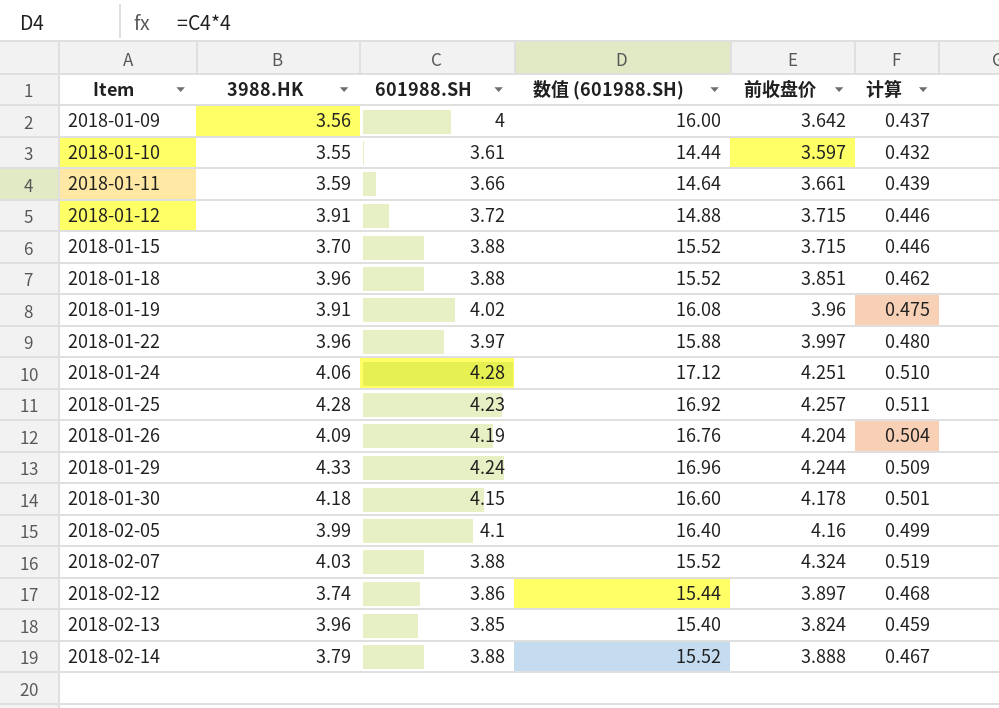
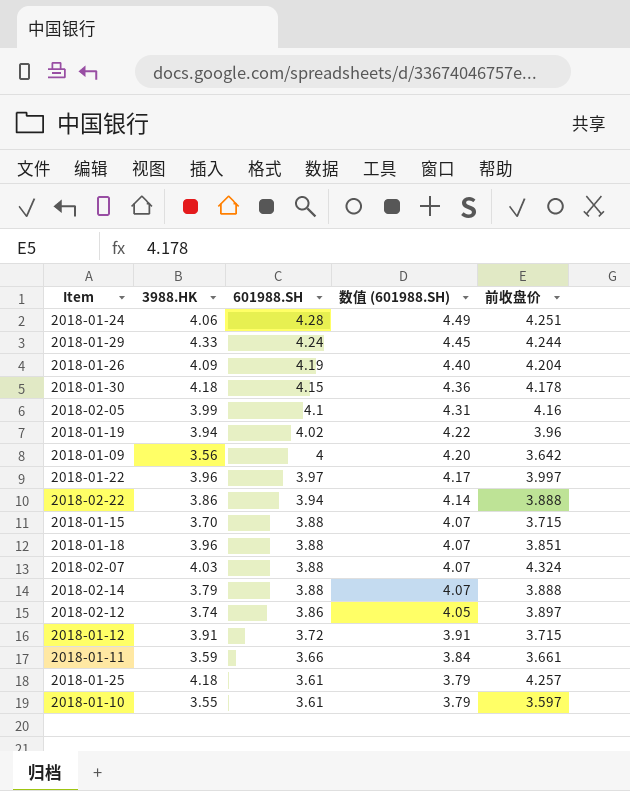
row order: Item ascending -> 601988.SH descending
column 计算 | formula: [前收盘价] * 0.12 -> none
column 数值 (601988.SH) | formula: [601988.SH] * 4 -> [601988.SH] * 1.05
row 2018-02-13: 3.96 | 3.85 | 15.40 | 3.824 | 0.459 -> none
2018-01-19 | 3988.HK: 3.91 -> 3.94
row 2018-02-22: none -> 3.86 | 3.94 | 4.14 | 3.888
2018-01-25 | 3988.HK: 4.28 -> 4.18
2018-01-25 | 601988.SH: 4.23 -> 3.61

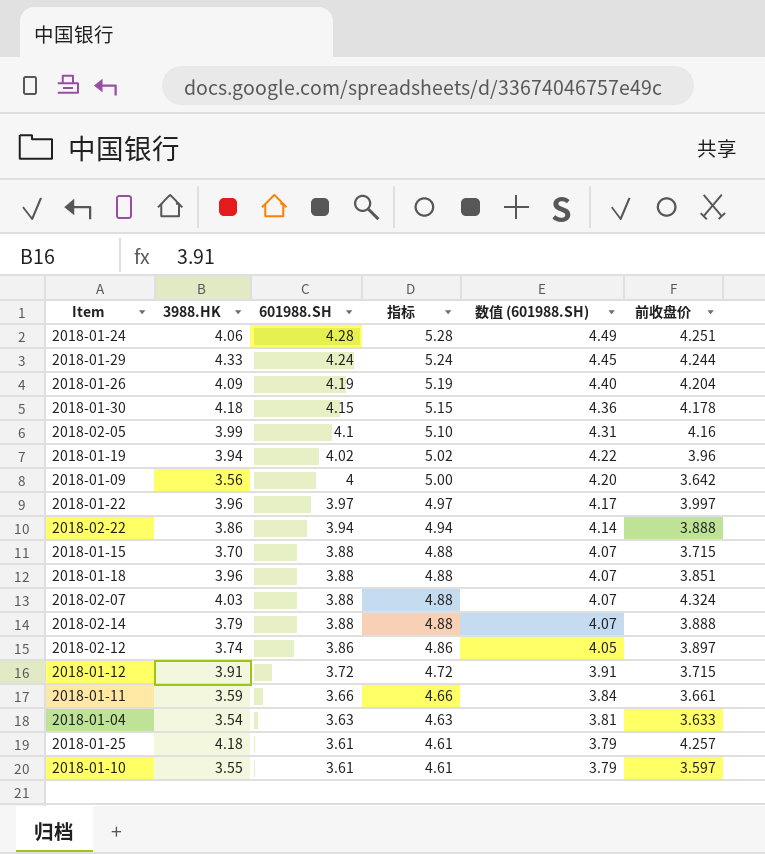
column 指标 | formula: none -> [601988.SH] + 1
row 2018-01-04: none -> 3.54 | 3.63 | 4.63 | 3.81 | 3.633

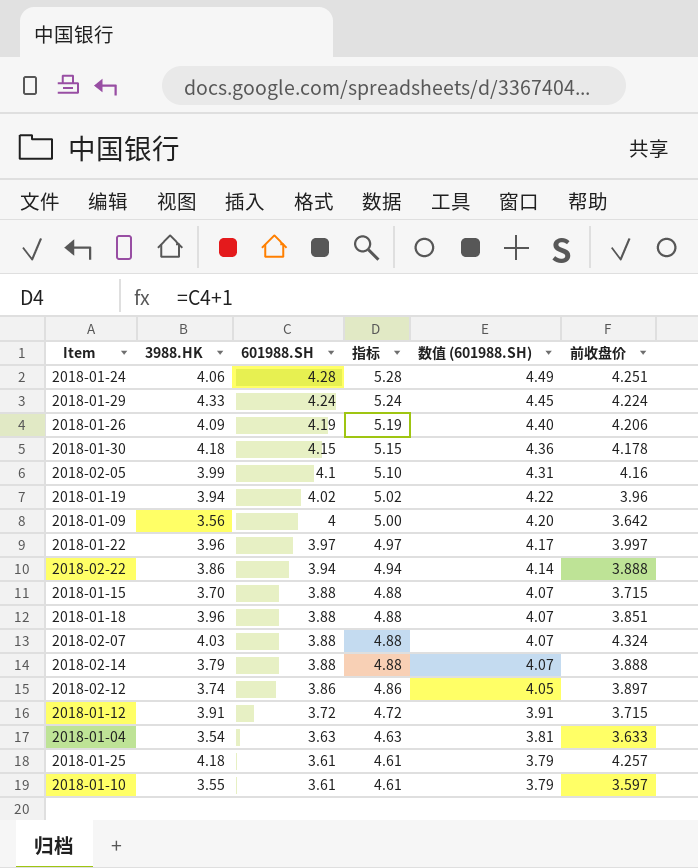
row 2018-01-11: 3.59 | 3.66 | 4.66 | 3.84 | 3.661 -> none
2018-01-29 | 前收盘价: 4.244 -> 4.224
2018-01-26 | 前收盘价: 4.204 -> 4.206

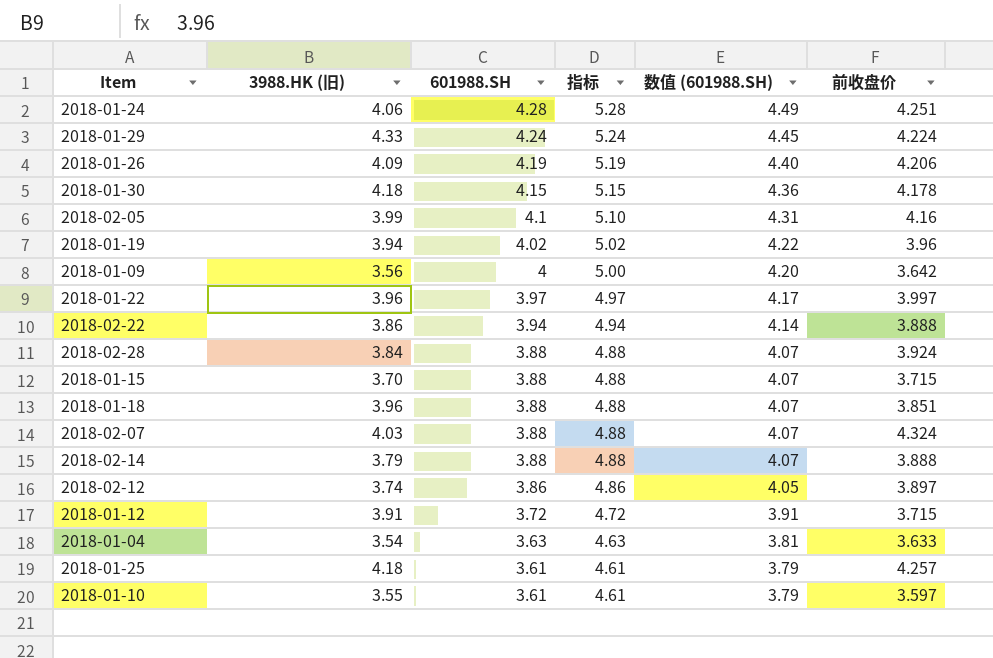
column name: 3988.HK -> 3988.HK (旧)
row 2018-02-28: none -> 3.84 | 3.88 | 4.88 | 4.07 | 3.924

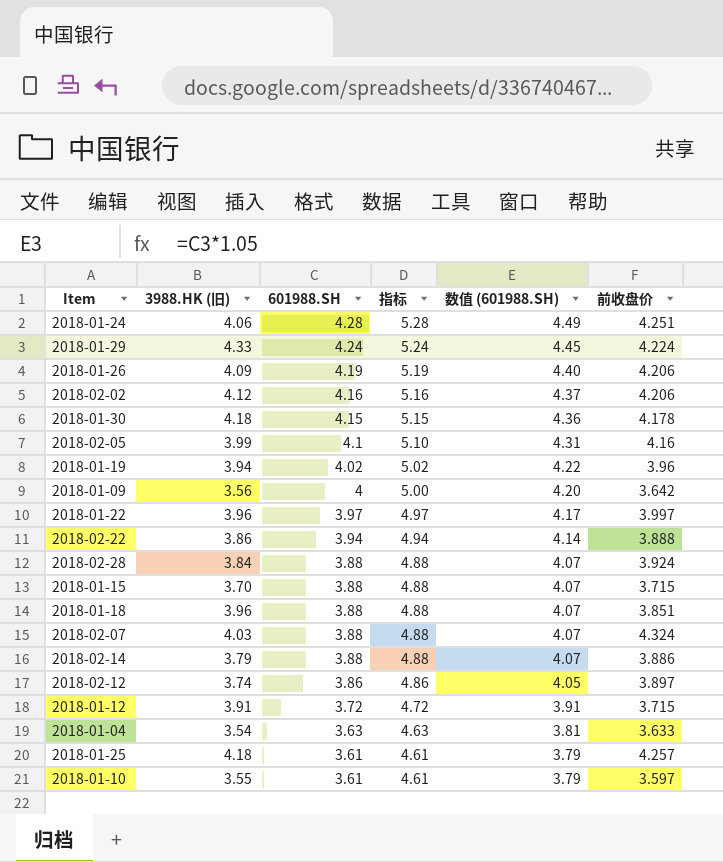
row 2018-02-02: none -> 4.12 | 4.16 | 5.16 | 4.37 | 4.206
2018-02-14 | 前收盘价: 3.888 -> 3.886

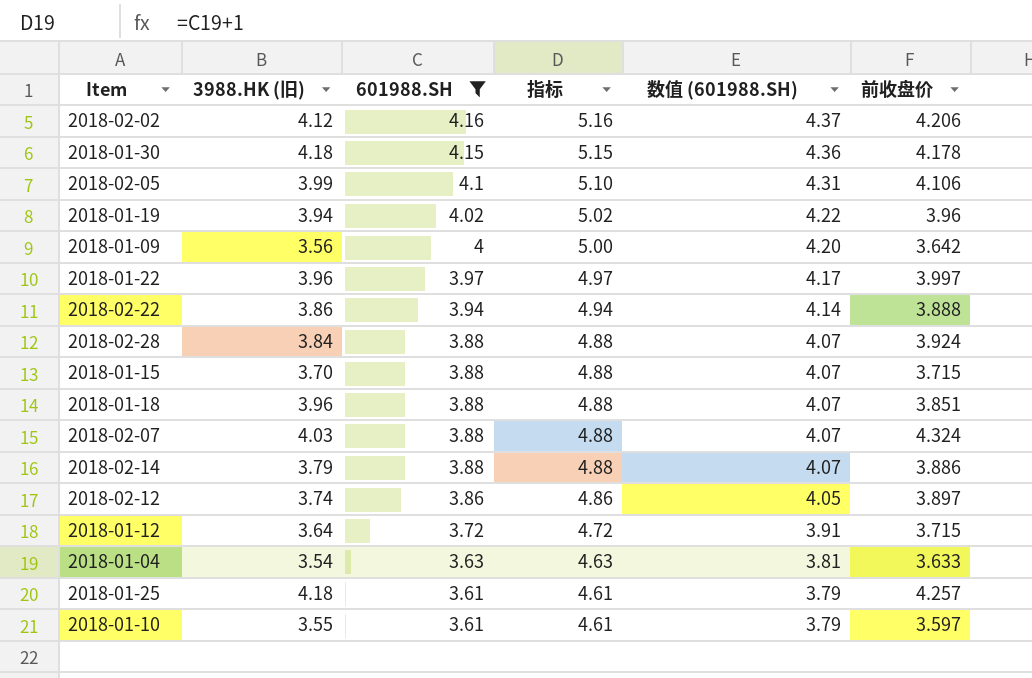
filter: none -> 601988.SH <= 4.16
2018-02-05 | 前收盘价: 4.16 -> 4.106
2018-01-12 | 3988.HK (旧): 3.91 -> 3.64

